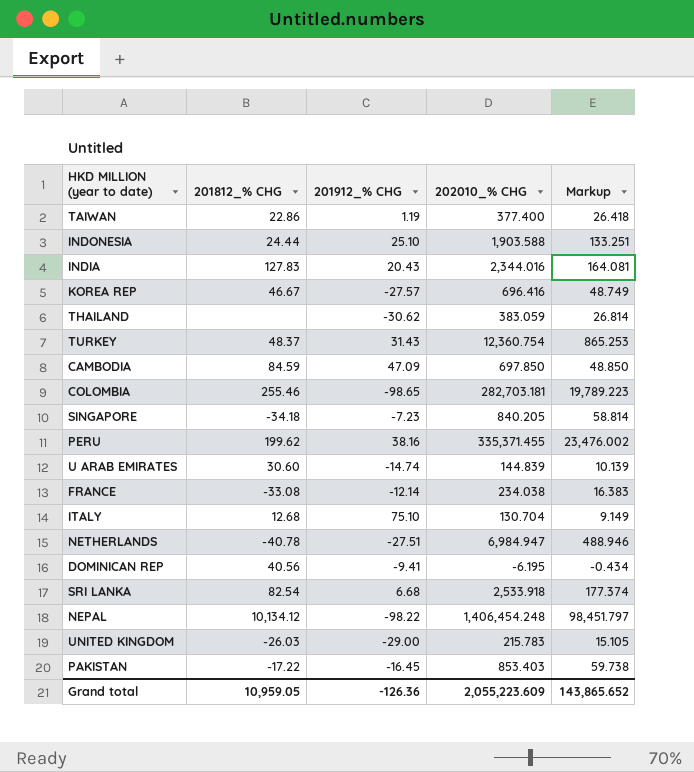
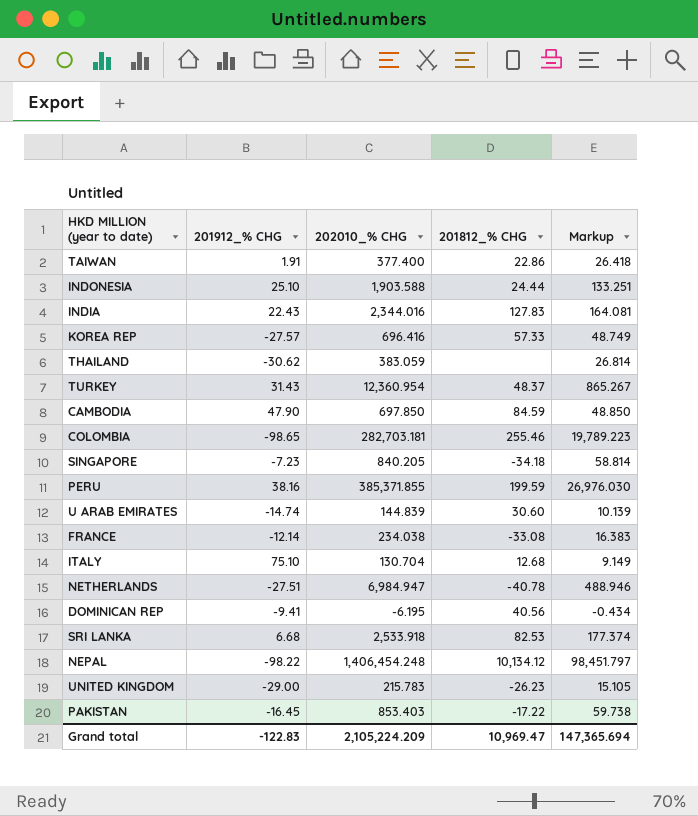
column 201812_% CHG | position: 2 -> 4
TAIWAN | 201912_% CHG: 1.19 -> 1.91
INDIA | 201912_% CHG: 20.43 -> 22.43
KOREA REP | 201812_% CHG: 46.67 -> 57.33
TURKEY | 202010_% CHG: 12,360.754 -> 12,360.954
TURKEY | Markup: 865.253 -> 865.267
CAMBODIA | 201912_% CHG: 47.09 -> 47.90
PERU | 202010_% CHG: 335,371.455 -> 385,371.855
PERU | 201812_% CHG: 199.62 -> 199.59
PERU | Markup: 23,476.002 -> 26,976.030
SRI LANKA | 201812_% CHG: 82.54 -> 82.53
UNITED KINGDOM | 201812_% CHG: -26.03 -> -26.23
Grand total | 201912_% CHG: -126.36 -> -122.83
Grand total | 202010_% CHG: 2,055,223.609 -> 2,105,224.209
Grand total | 201812_% CHG: 10,959.05 -> 10,969.47
Grand total | Markup: 143,865.652 -> 147,365.694

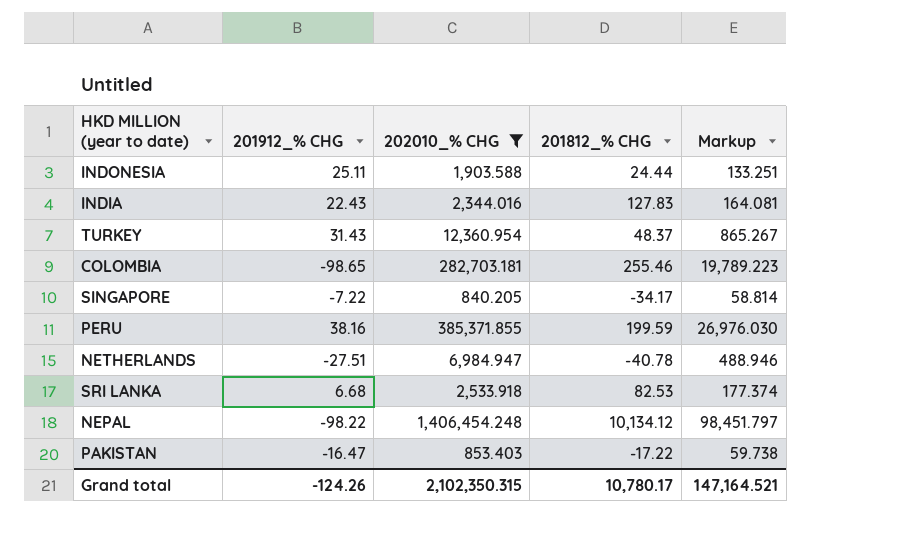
filter: none -> 202010_% CHG >= 840.205
INDONESIA | 201912_% CHG: 25.10 -> 25.11
SINGAPORE | 201912_% CHG: -7.23 -> -7.22
SINGAPORE | 201812_% CHG: -34.18 -> -34.17
PAKISTAN | 201912_% CHG: -16.45 -> -16.47
Grand total | 201912_% CHG: -122.83 -> -124.26
Grand total | 202010_% CHG: 2,105,224.209 -> 2,102,350.315
Grand total | 201812_% CHG: 10,969.47 -> 10,780.17
Grand total | Markup: 147,365.694 -> 147,164.521

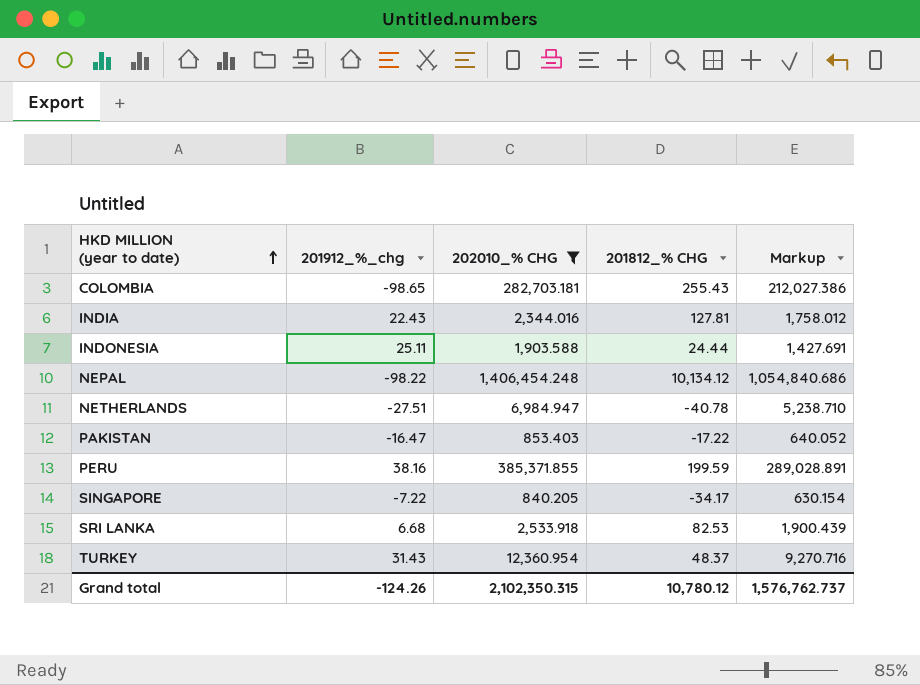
row order: none -> HKD MILLION (year to date) ascending
column name: 201912_% CHG -> 201912_%_chg
column Markup | formula: [202010_% CHG] * 0.07 -> [202010_% CHG] * 0.75
COLOMBIA | 201812_% CHG: 255.46 -> 255.43
INDIA | 201812_% CHG: 127.83 -> 127.81
Grand total | 201812_% CHG: 10,780.17 -> 10,780.12
Grand total | Markup: 147,164.521 -> 1,576,762.737

